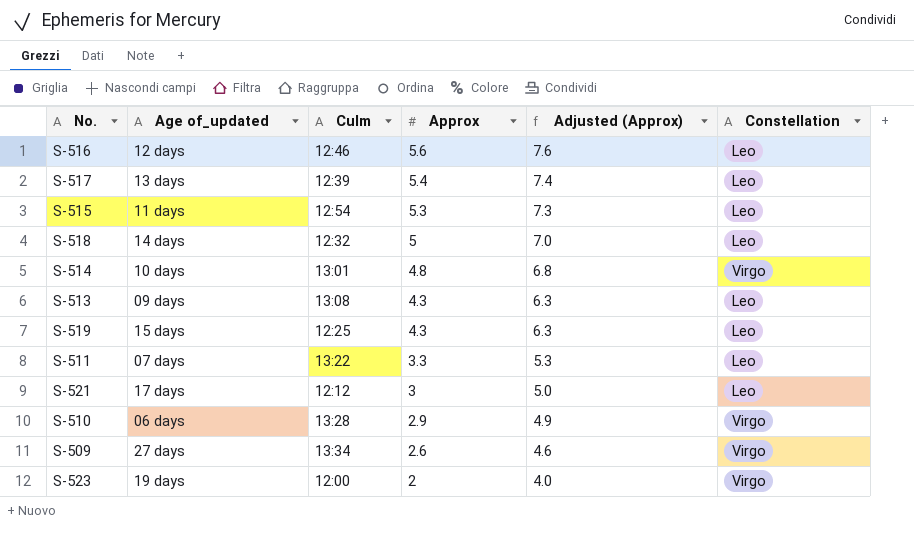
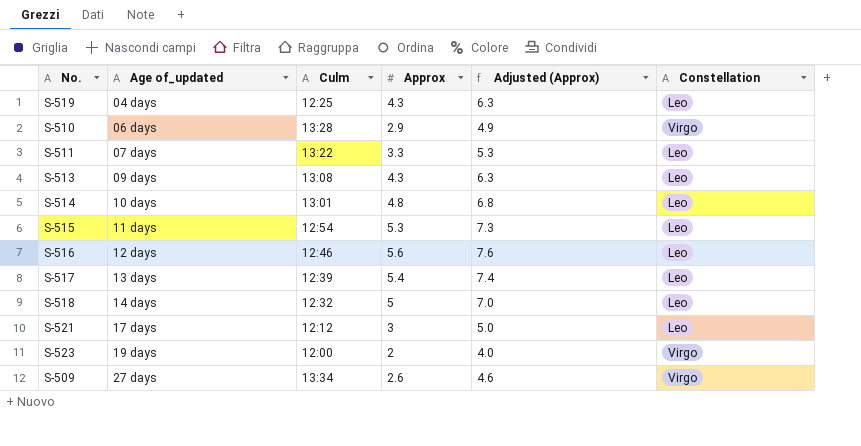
row order: Approx descending -> Age of_updated ascending
S-519 | Age of_updated: 15 days -> 04 days
S-514 | Constellation: Virgo -> Leo

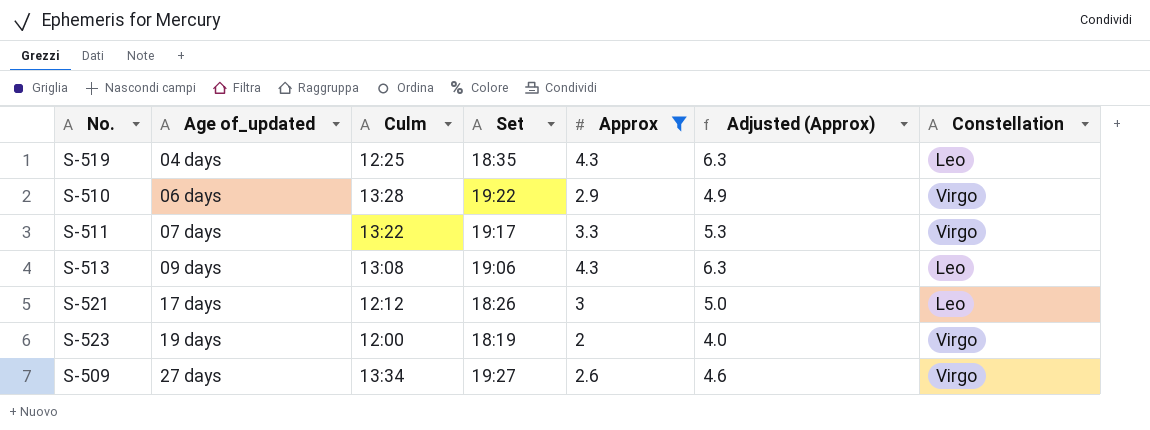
filter: none -> Approx <= 4.3
column Set | position: none -> 4
S-511 | Constellation: Leo -> Virgo

